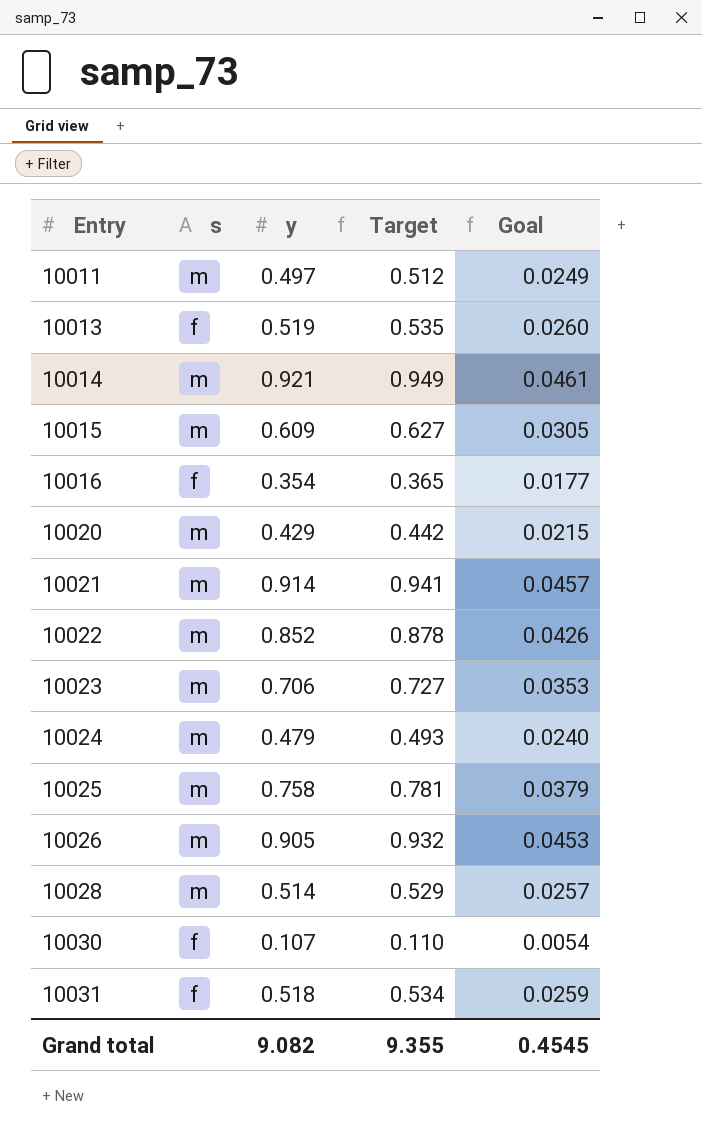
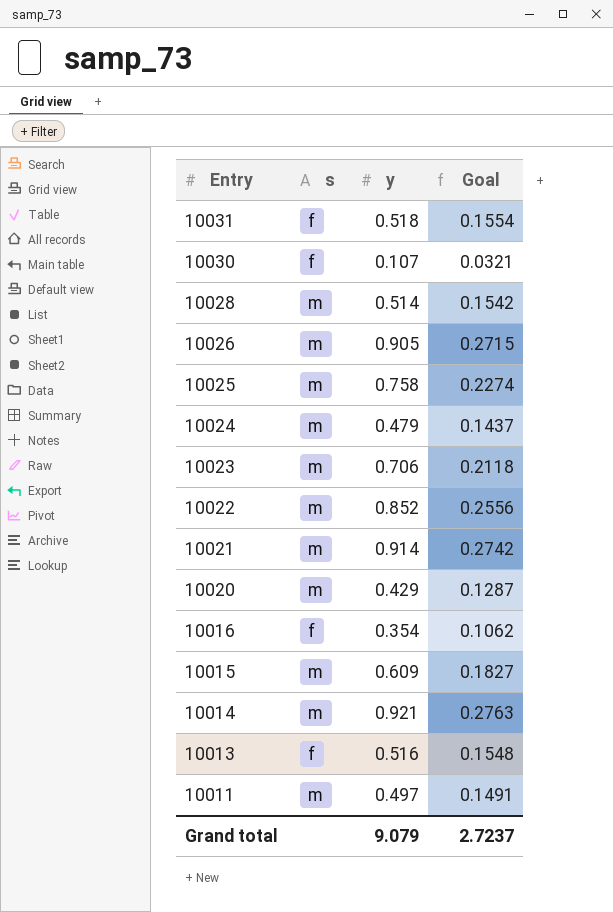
row order: Entry ascending -> Entry descending
column Target | formula: [y] * 1.03 -> none
column Goal | formula: [y] * 0.05 -> [y] * 0.3
10013 | y: 0.519 -> 0.516
Grand total | y: 9.082 -> 9.079
Grand total | Goal: 0.4545 -> 2.7237

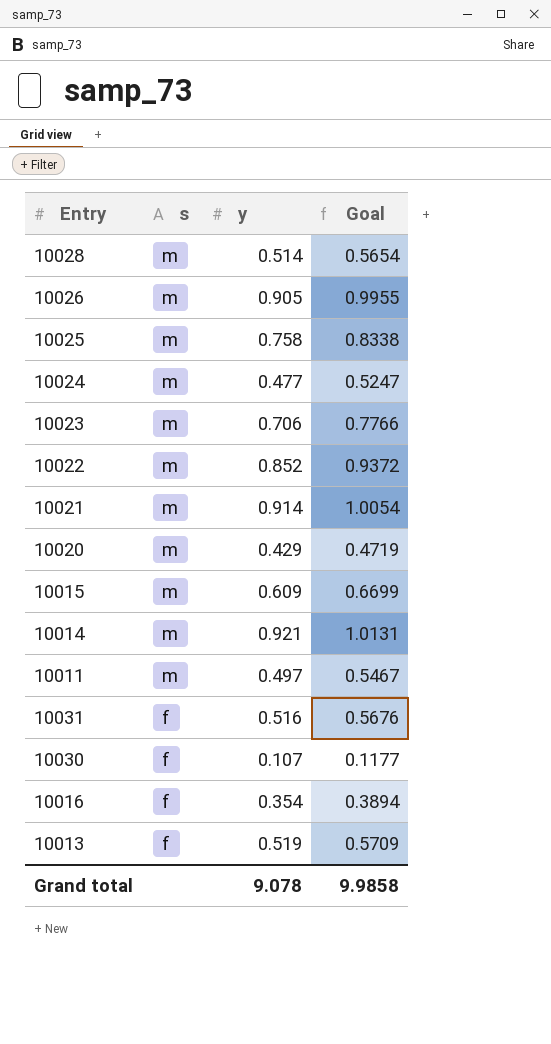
row order: Entry descending -> s descending
column Goal | formula: [y] * 0.3 -> [y] * 1.1
10024 | y: 0.479 -> 0.477
10031 | y: 0.518 -> 0.516
10013 | y: 0.516 -> 0.519
Grand total | y: 9.079 -> 9.078
Grand total | Goal: 2.7237 -> 9.9858

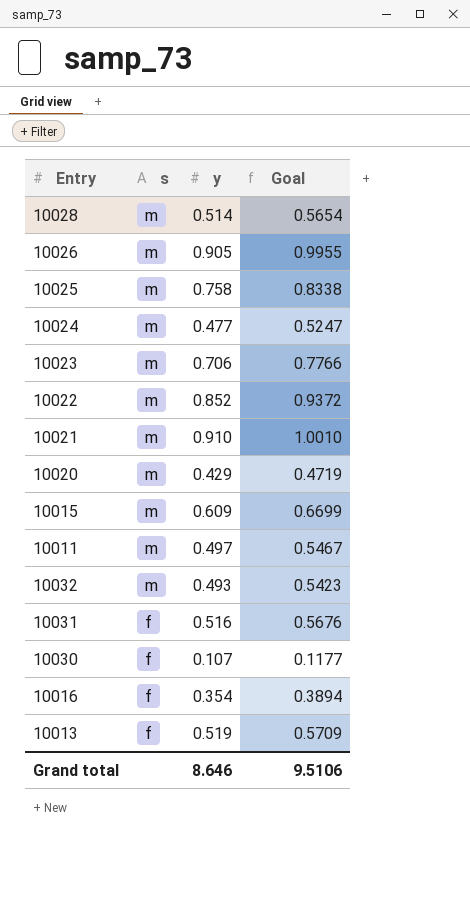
row 10014: m | 0.921 | 1.0131 -> none
10021 | y: 0.914 -> 0.910
10021 | Goal: 1.0054 -> 1.0010
row 10032: none -> m | 0.493 | 0.5423
Grand total | y: 9.078 -> 8.646
Grand total | Goal: 9.9858 -> 9.5106

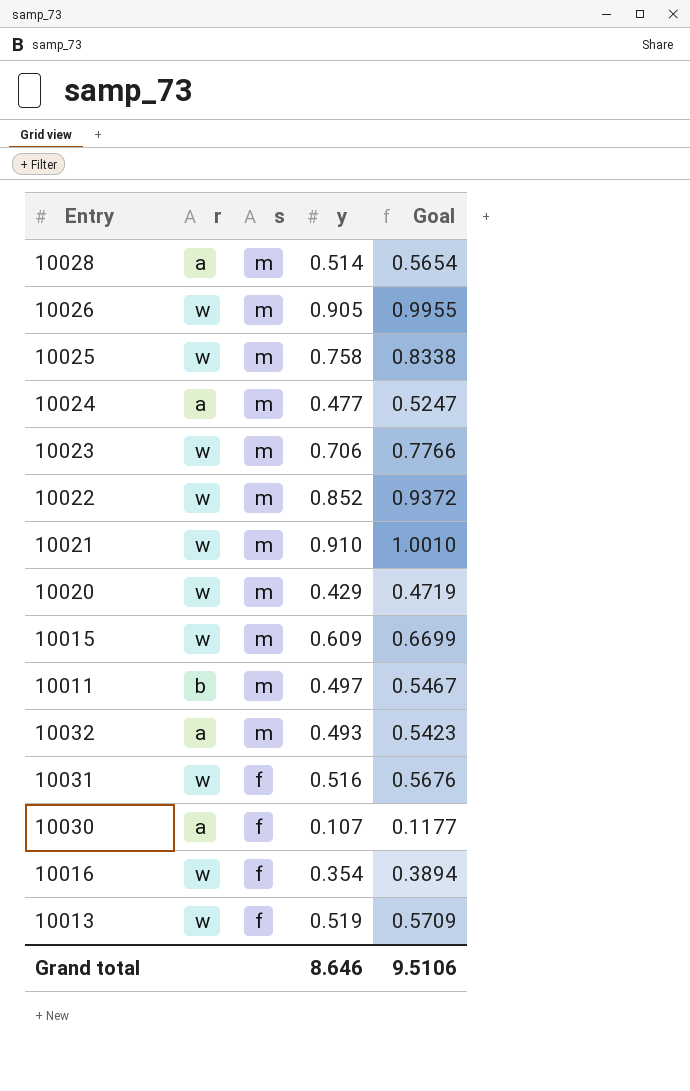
column r | position: none -> 2

